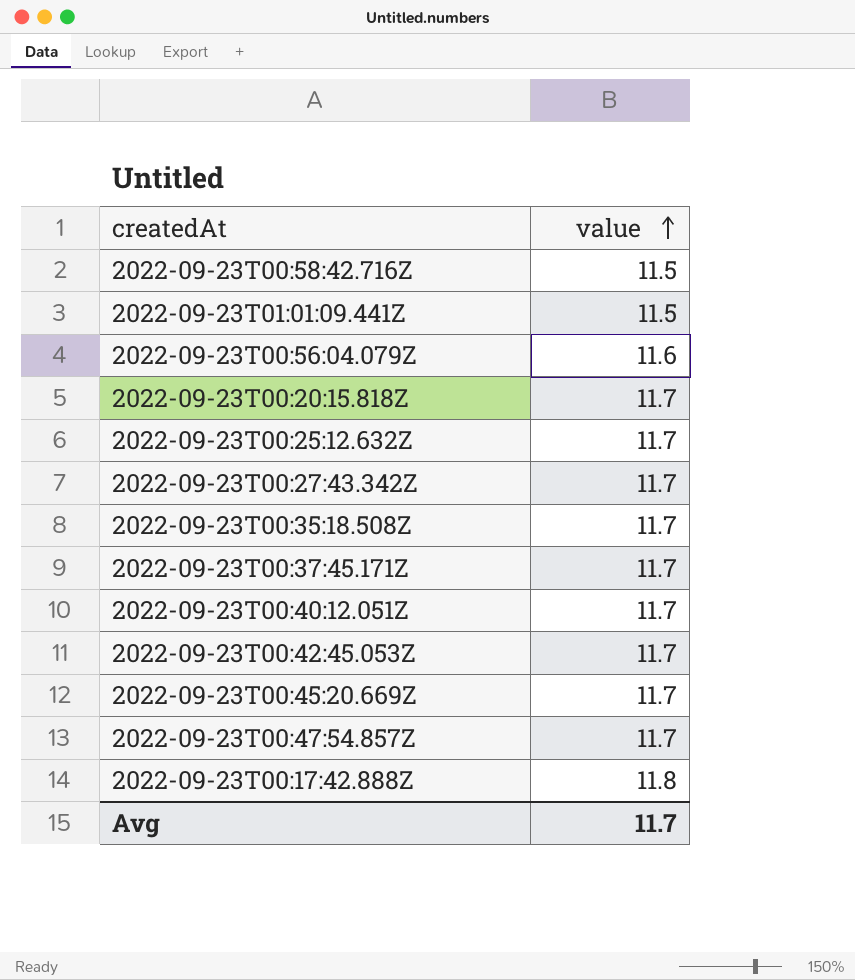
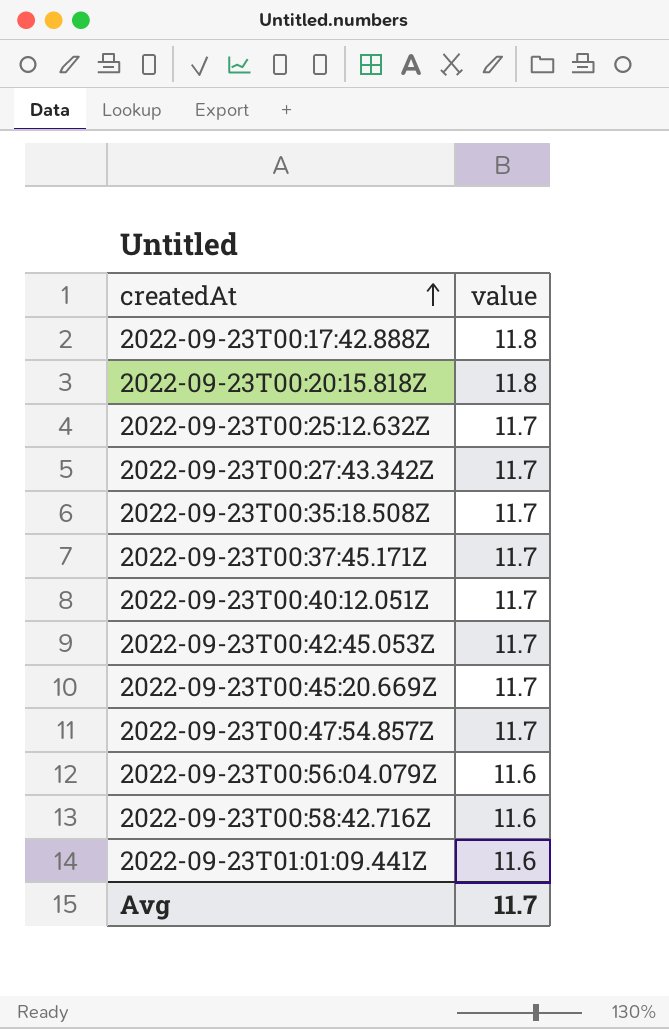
row order: value ascending -> createdAt ascending
2022-09-23T00:20:15.818Z | value: 11.7 -> 11.8
2022-09-23T00:58:42.716Z | value: 11.5 -> 11.6
2022-09-23T01:01:09.441Z | value: 11.5 -> 11.6

